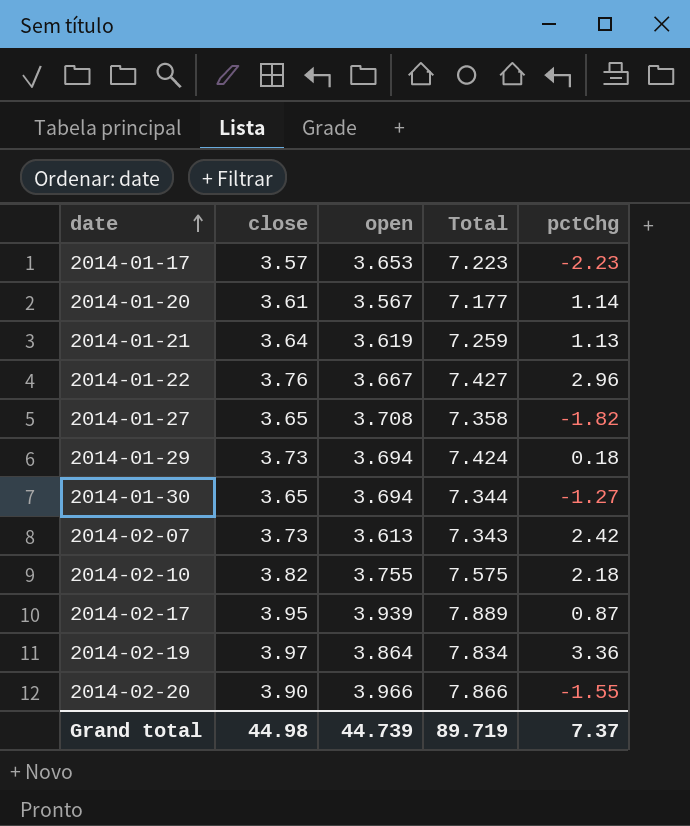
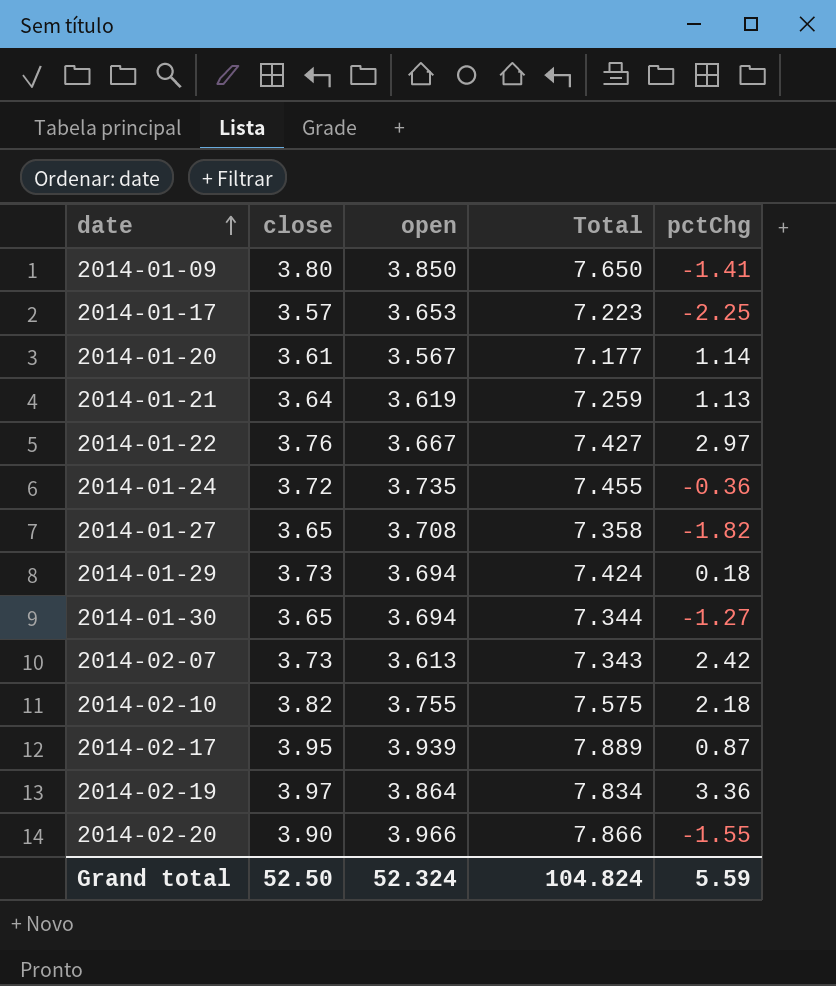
row 2014-01-09: none -> 3.80 | 3.850 | 7.650 | -1.41
2014-01-17 | pctChg: -2.23 -> -2.25
2014-01-22 | pctChg: 2.96 -> 2.97
row 2014-01-24: none -> 3.72 | 3.735 | 7.455 | -0.36
Grand total | close: 44.98 -> 52.50
Grand total | open: 44.739 -> 52.324
Grand total | Total: 89.719 -> 104.824
Grand total | pctChg: 7.37 -> 5.59

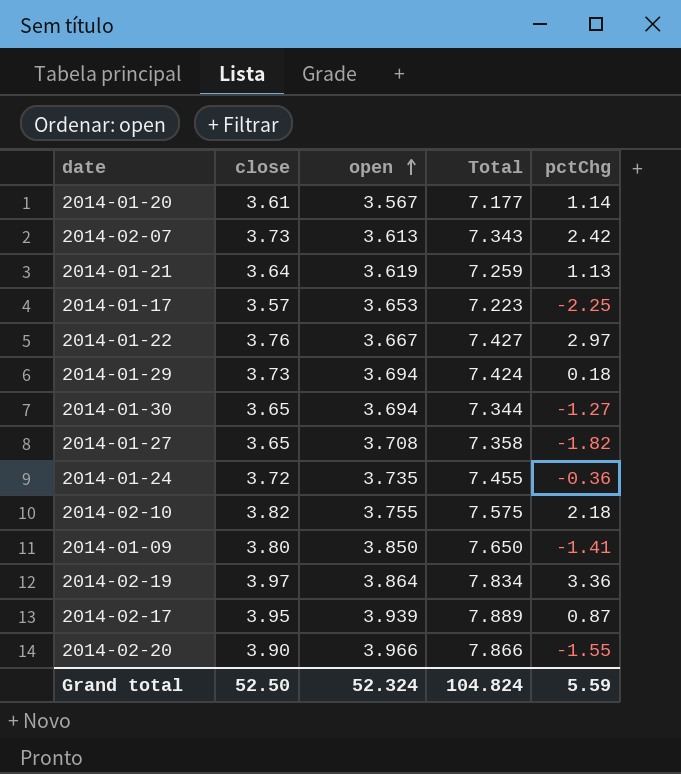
row order: date ascending -> open ascending

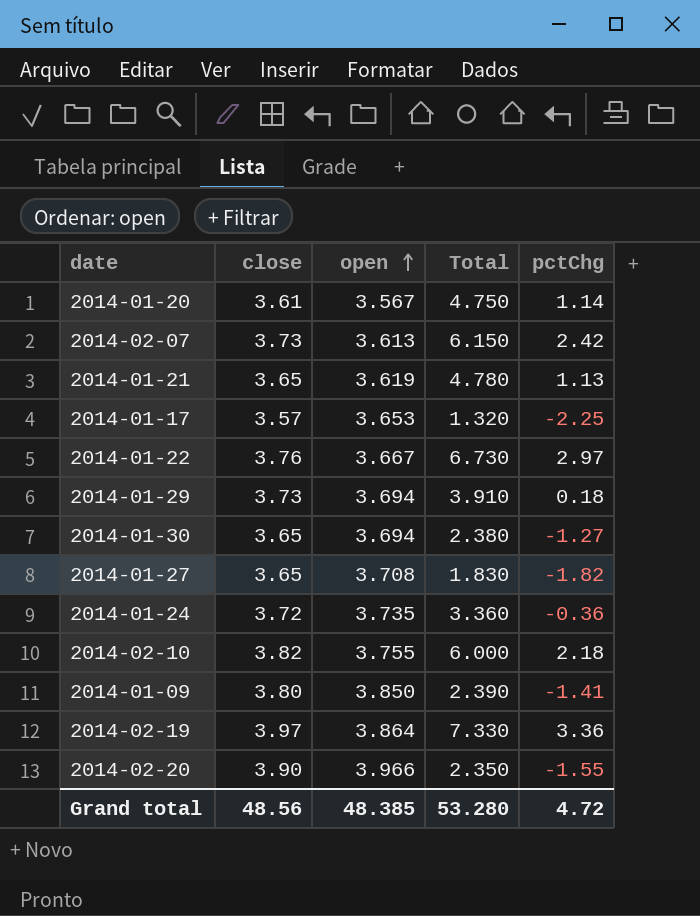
column Total | formula: [close] + [open] -> [close] + [pctChg]
row 2014-02-17: 3.95 | 3.939 | 7.889 | 0.87 -> none
2014-01-21 | close: 3.64 -> 3.65
Grand total | close: 52.50 -> 48.56
Grand total | open: 52.324 -> 48.385
Grand total | Total: 104.824 -> 53.280
Grand total | pctChg: 5.59 -> 4.72

